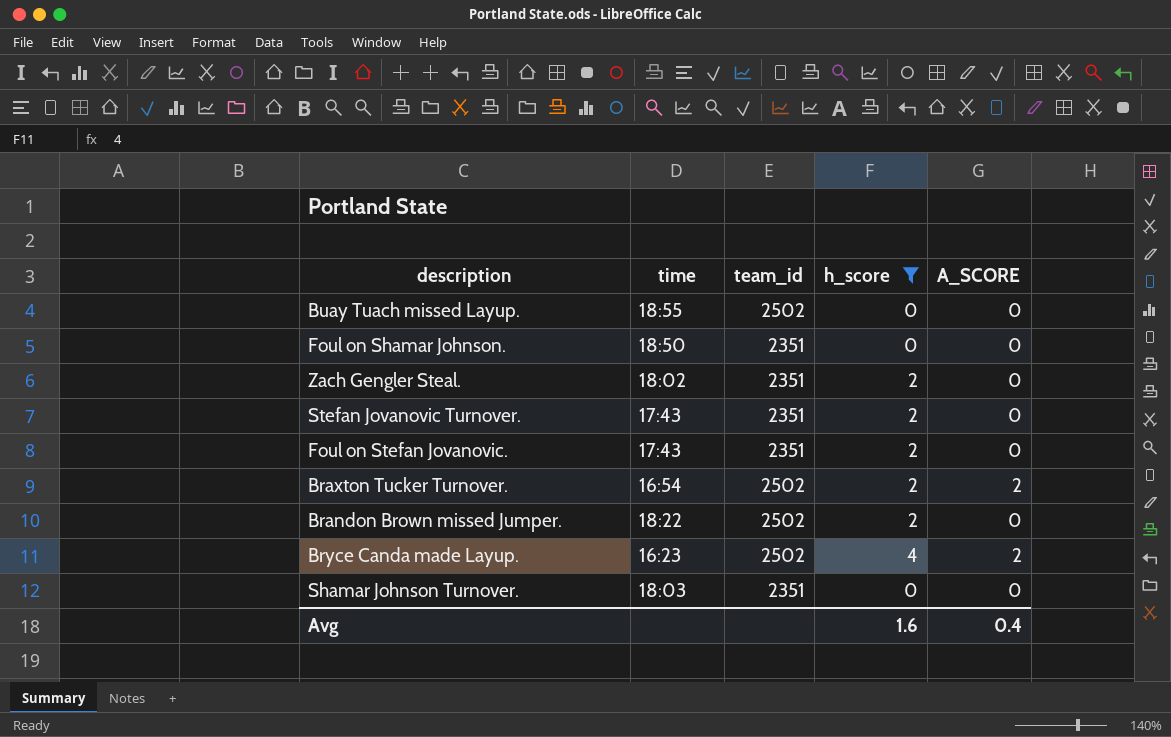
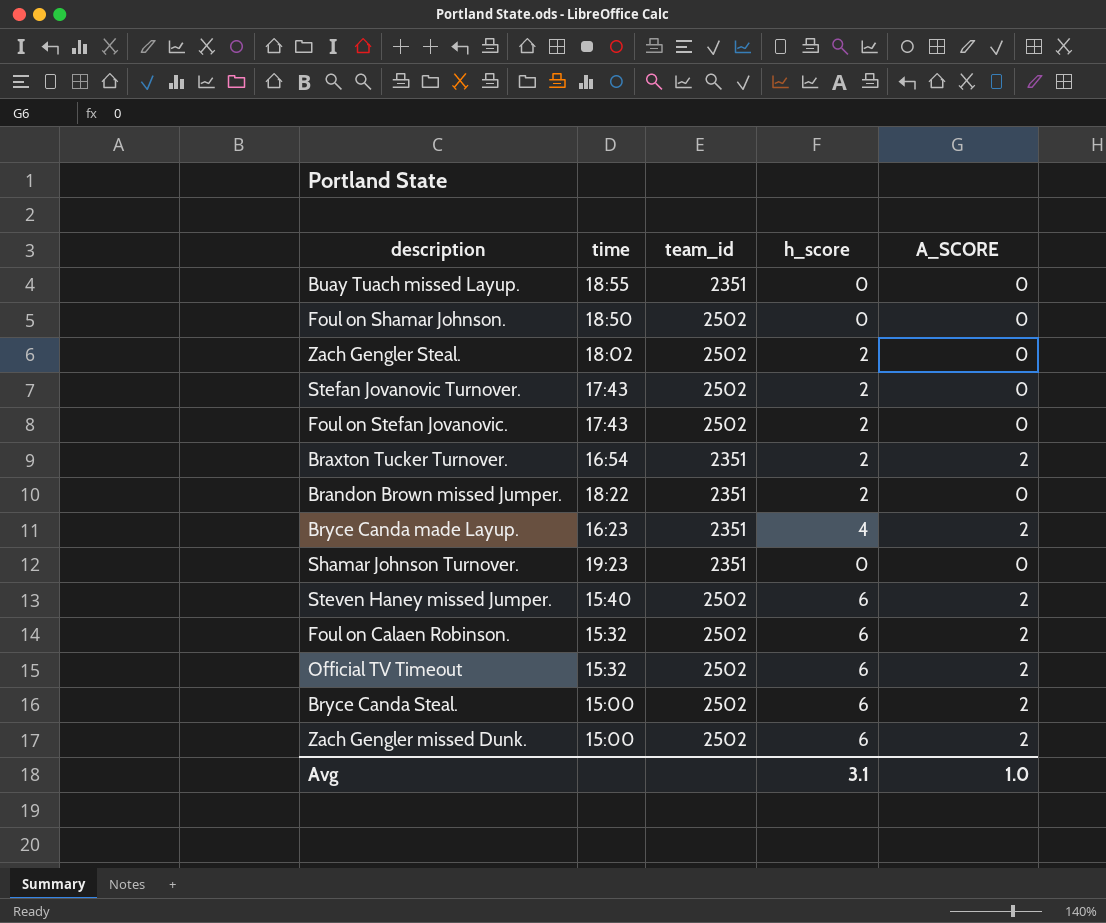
filter: h_score != 6 -> none
Buay Tuach missed Layup. | team_id: 2502 -> 2351
Foul on Shamar Johnson. | team_id: 2351 -> 2502
Zach Gengler Steal. | team_id: 2351 -> 2502
Stefan Jovanovic Turnover. | team_id: 2351 -> 2502
Foul on Stefan Jovanovic. | team_id: 2351 -> 2502
Braxton Tucker Turnover. | team_id: 2502 -> 2351
Brandon Brown missed Jumper. | team_id: 2502 -> 2351
Bryce Canda made Layup. | team_id: 2502 -> 2351
Shamar Johnson Turnover. | time: 18:03 -> 19:23
Avg | h_score: 1.6 -> 3.1
Avg | A_SCORE: 0.4 -> 1.0

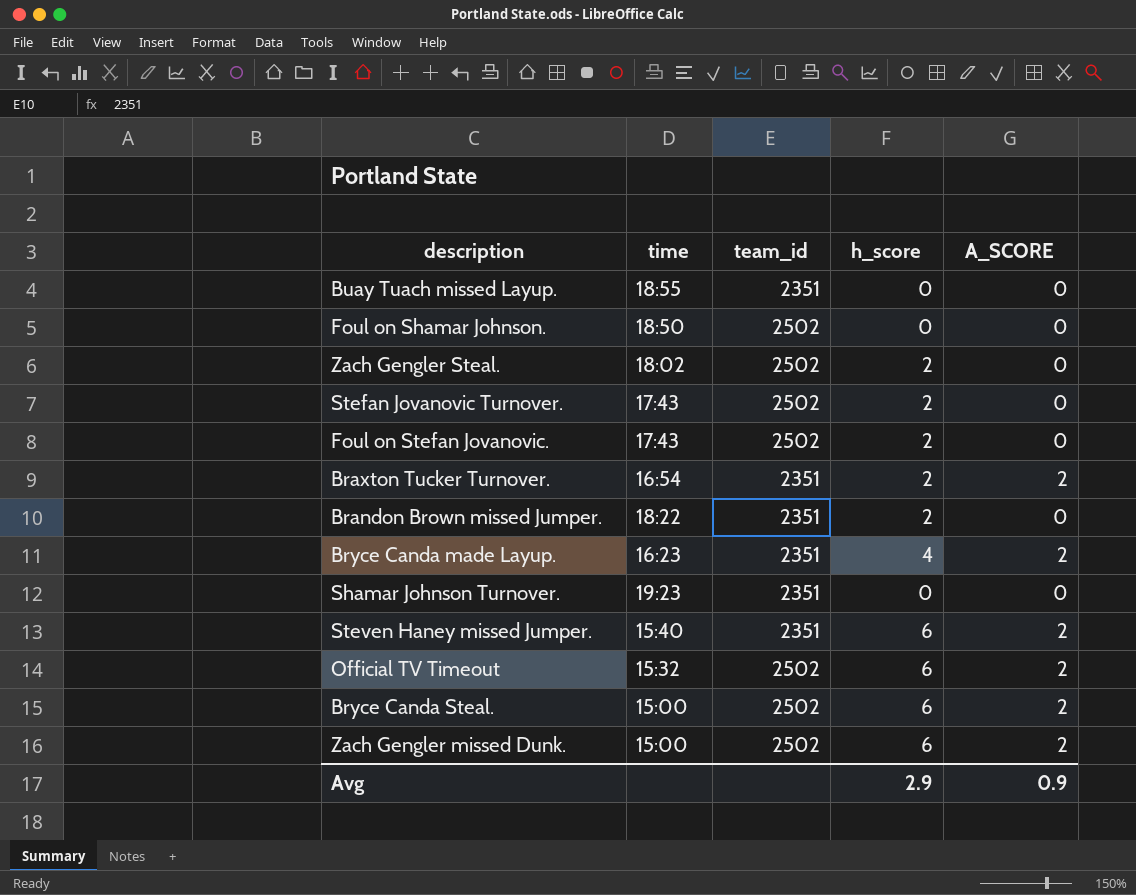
row Foul on Calaen Robinson.: 15:32 | 2502 | 6 | 2 -> none
Steven Haney missed Jumper. | team_id: 2502 -> 2351
Avg | h_score: 3.1 -> 2.9
Avg | A_SCORE: 1.0 -> 0.9

